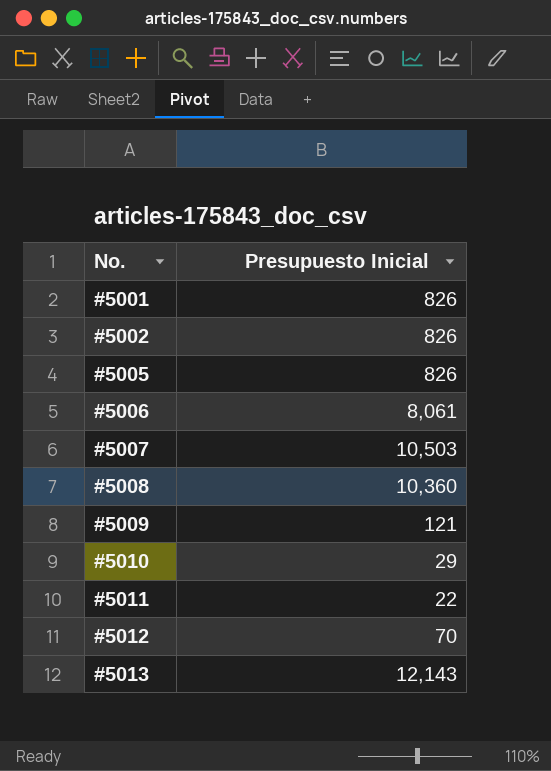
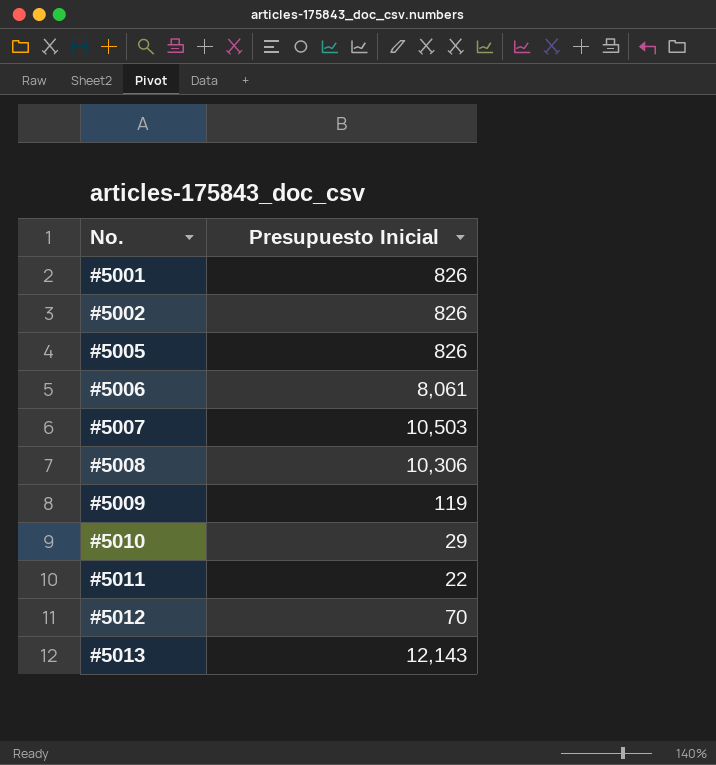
#5008 | Presupuesto Inicial: 10,360 -> 10,306
#5009 | Presupuesto Inicial: 121 -> 119

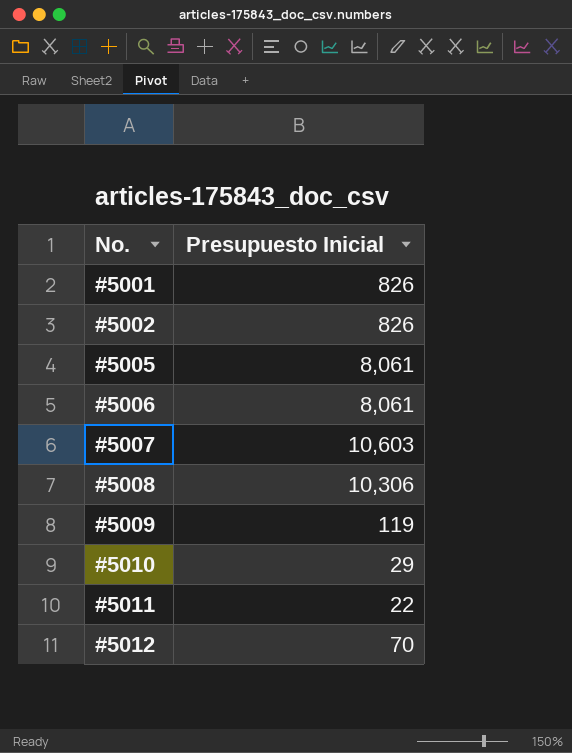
row #5013: 12,143 -> none
#5005 | Presupuesto Inicial: 826 -> 8,061
#5007 | Presupuesto Inicial: 10,503 -> 10,603

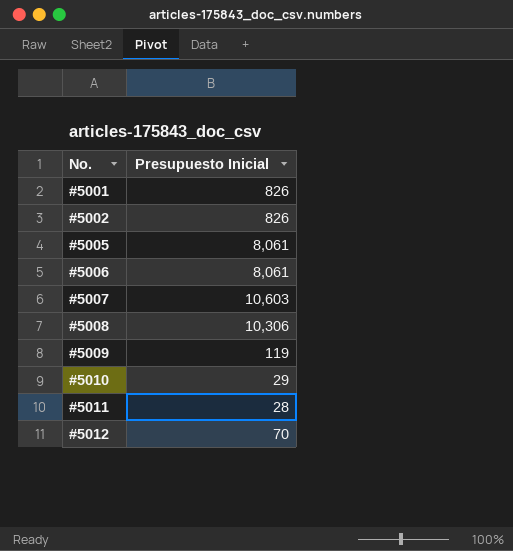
#5011 | Presupuesto Inicial: 22 -> 28

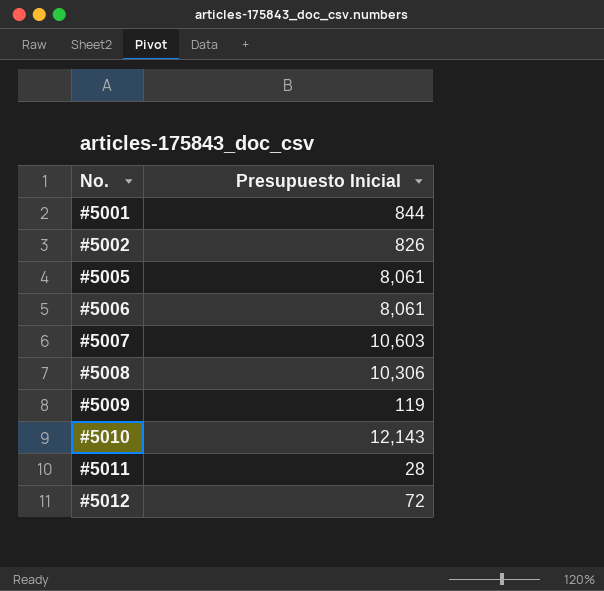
#5001 | Presupuesto Inicial: 826 -> 844
#5010 | Presupuesto Inicial: 29 -> 12,143
#5012 | Presupuesto Inicial: 70 -> 72

